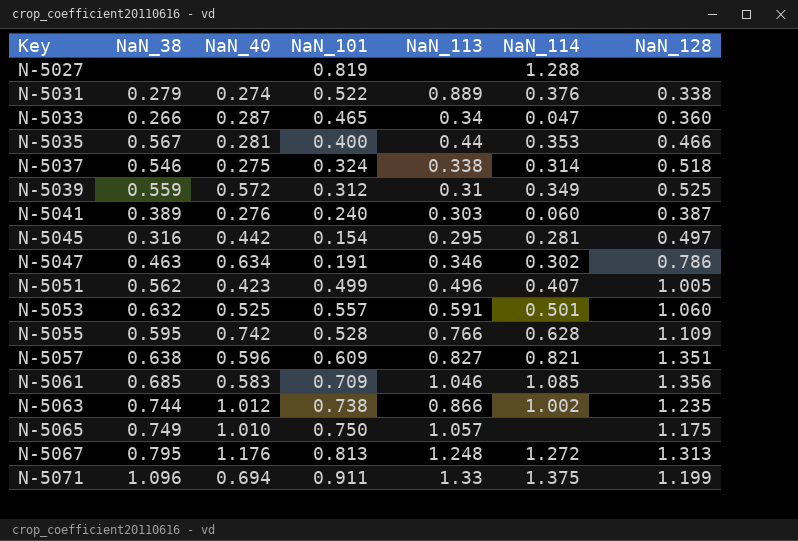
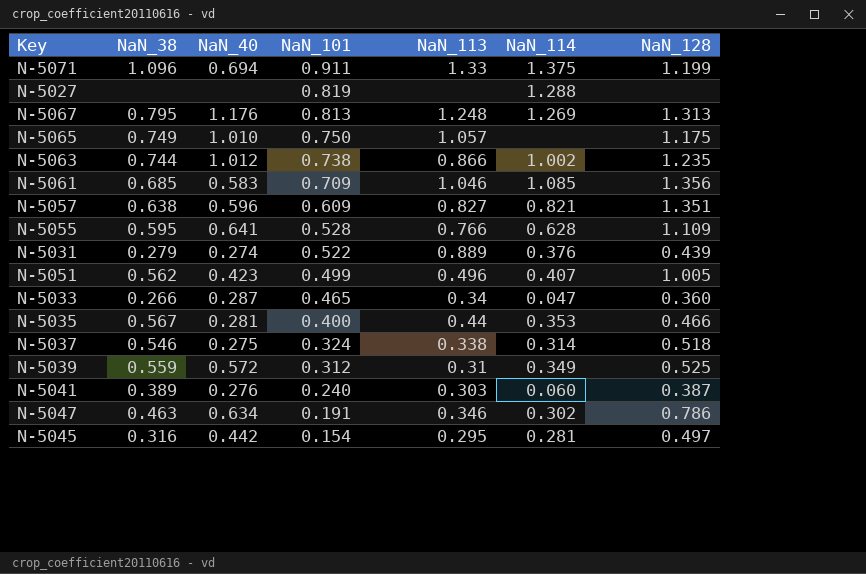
row order: Key ascending -> NaN_101 descending
row N-5053: 0.632 | 0.525 | 0.557 | 0.591 | 0.501 | 1.060 -> none
N-5067 | NaN_114: 1.272 -> 1.269
N-5055 | NaN_40: 0.742 -> 0.641
N-5031 | NaN_128: 0.338 -> 0.439

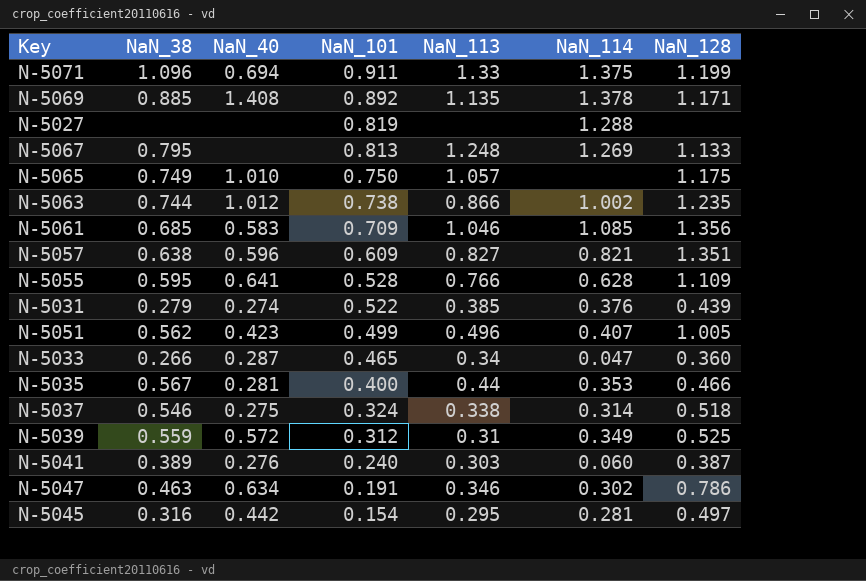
row N-5069: none -> 0.885 | 1.408 | 0.892 | 1.135 | 1.378 | 1.171
N-5067 | NaN_40: 1.176 -> none
N-5067 | NaN_128: 1.313 -> 1.133
N-5031 | NaN_113: 0.889 -> 0.385

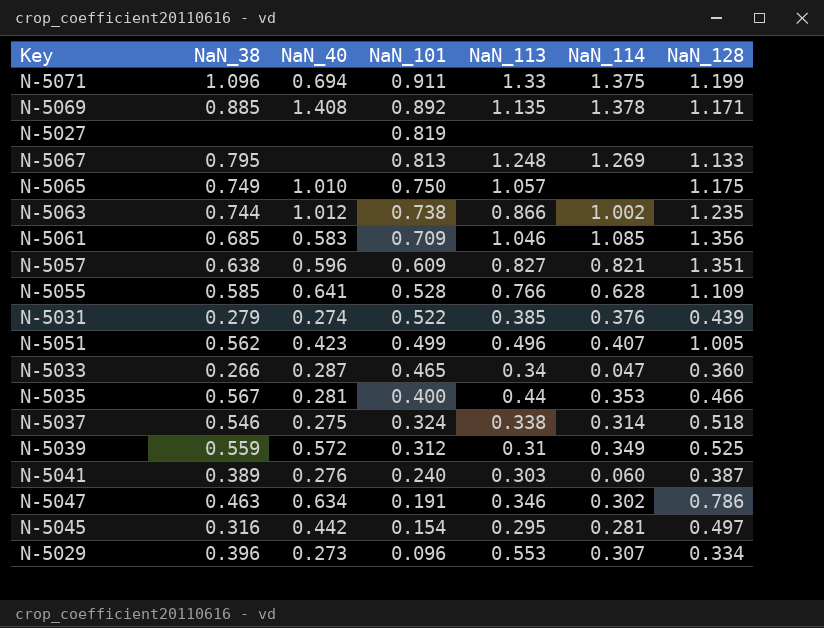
N-5027 | NaN_114: 1.288 -> none
N-5055 | NaN_38: 0.595 -> 0.585
row N-5029: none -> 0.396 | 0.273 | 0.096 | 0.553 | 0.307 | 0.334

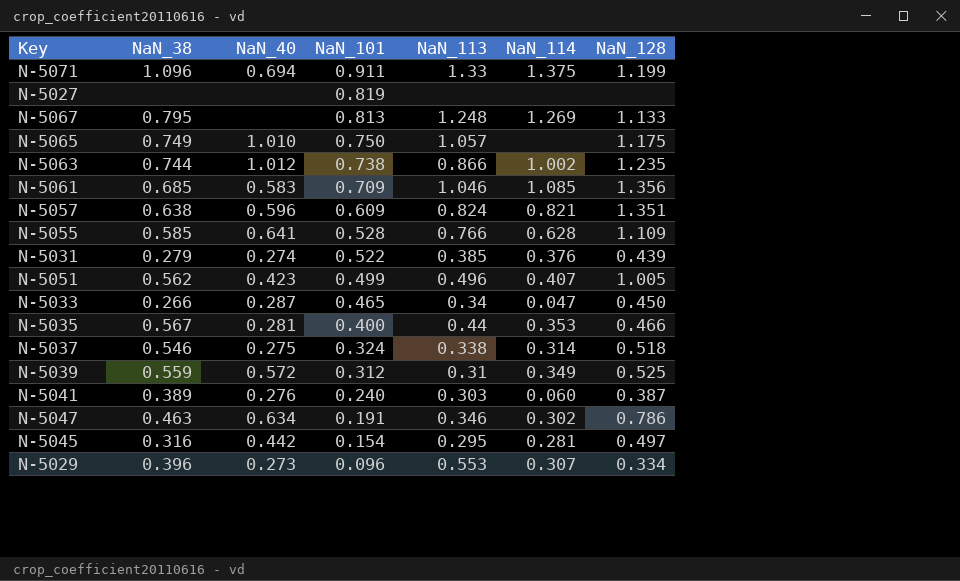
row N-5069: 0.885 | 1.408 | 0.892 | 1.135 | 1.378 | 1.171 -> none
N-5057 | NaN_113: 0.827 -> 0.824
N-5033 | NaN_128: 0.360 -> 0.450

